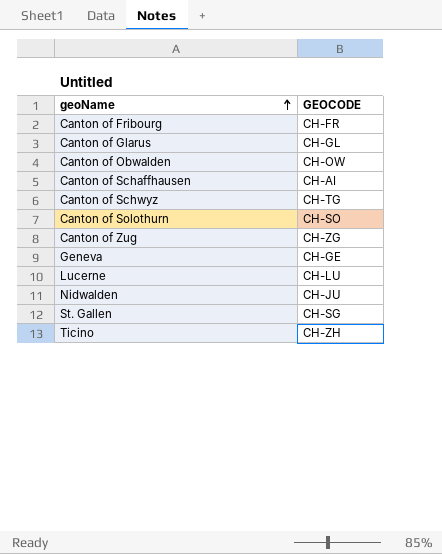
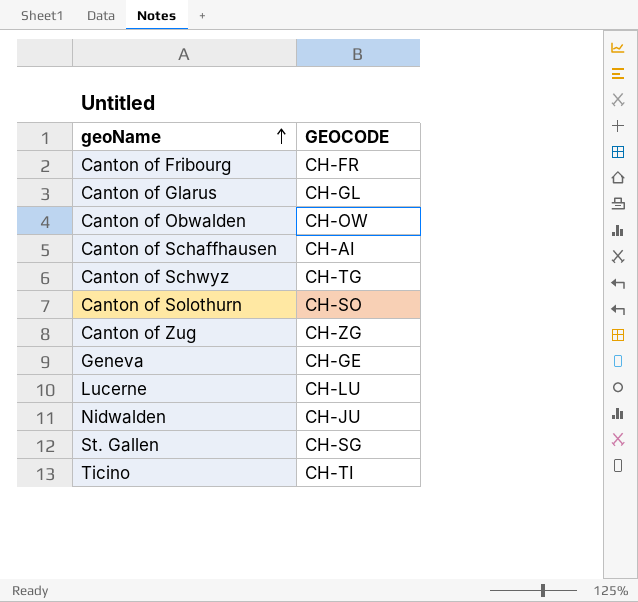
Ticino | GEOCODE: CH-ZH -> CH-TI

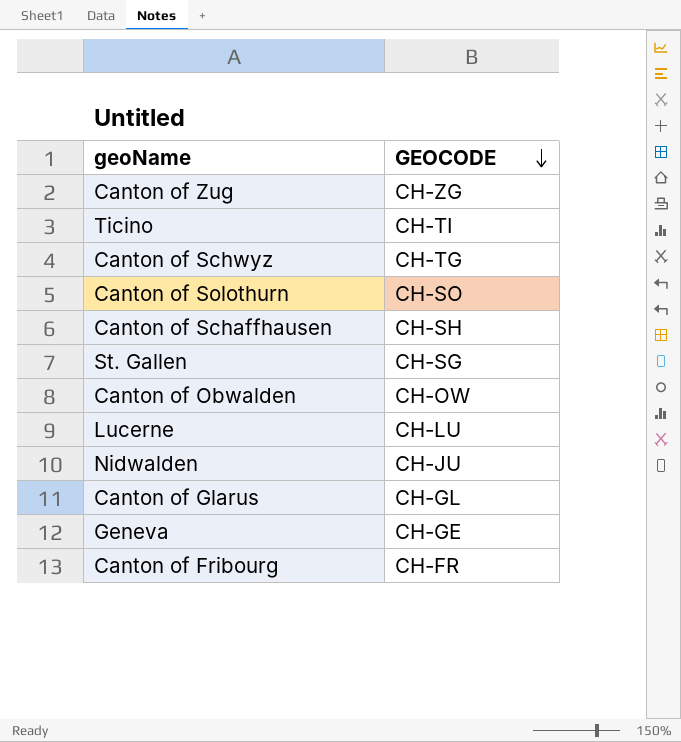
row order: geoName ascending -> GEOCODE descending
Canton of Schaffhausen | GEOCODE: CH-AI -> CH-SH

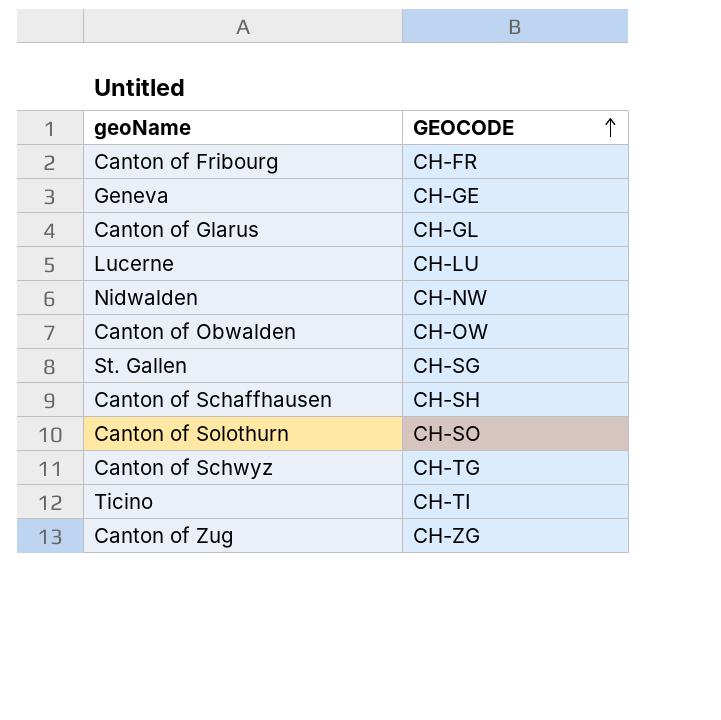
row order: GEOCODE descending -> GEOCODE ascending
Nidwalden | GEOCODE: CH-JU -> CH-NW

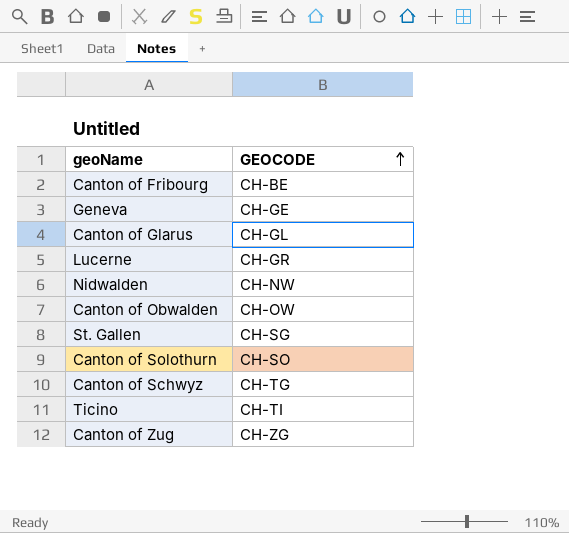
row Canton of Schaffhausen: CH-SH -> none
Canton of Fribourg | GEOCODE: CH-FR -> CH-BE
Lucerne | GEOCODE: CH-LU -> CH-GR

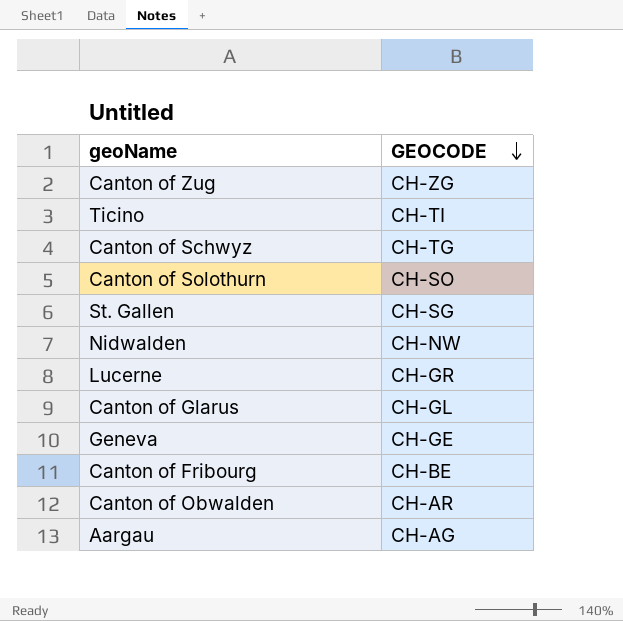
row order: GEOCODE ascending -> GEOCODE descending
Canton of Obwalden | GEOCODE: CH-OW -> CH-AR
row Aargau: none -> CH-AG

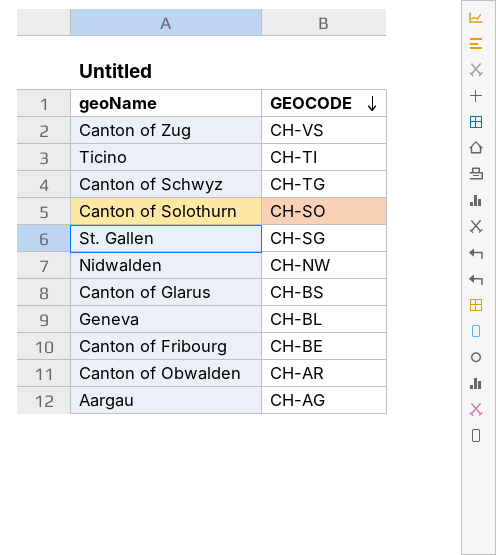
row Lucerne: CH-GR -> none
Canton of Zug | GEOCODE: CH-ZG -> CH-VS
Canton of Glarus | GEOCODE: CH-GL -> CH-BS
Geneva | GEOCODE: CH-GE -> CH-BL

